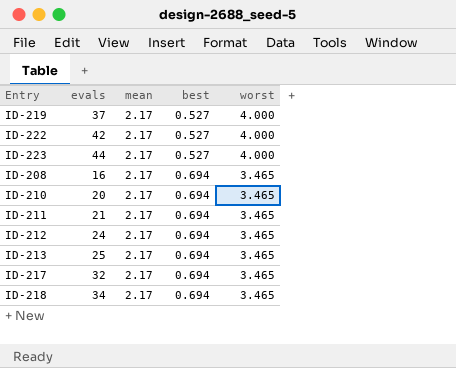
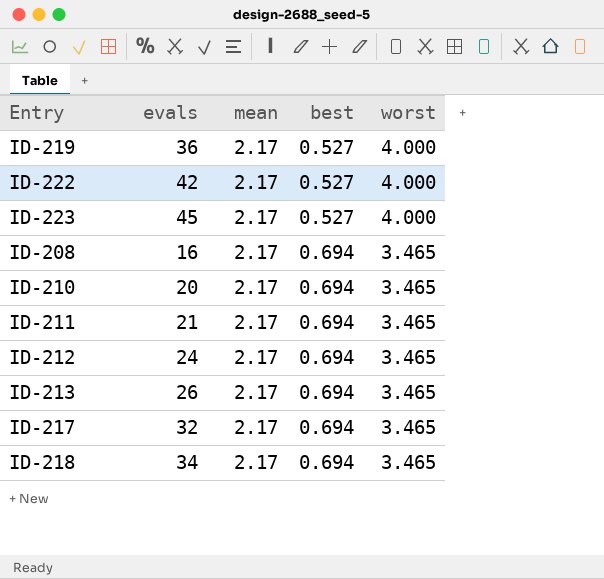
ID-219 | evals: 37 -> 36
ID-223 | evals: 44 -> 45
ID-213 | evals: 25 -> 26

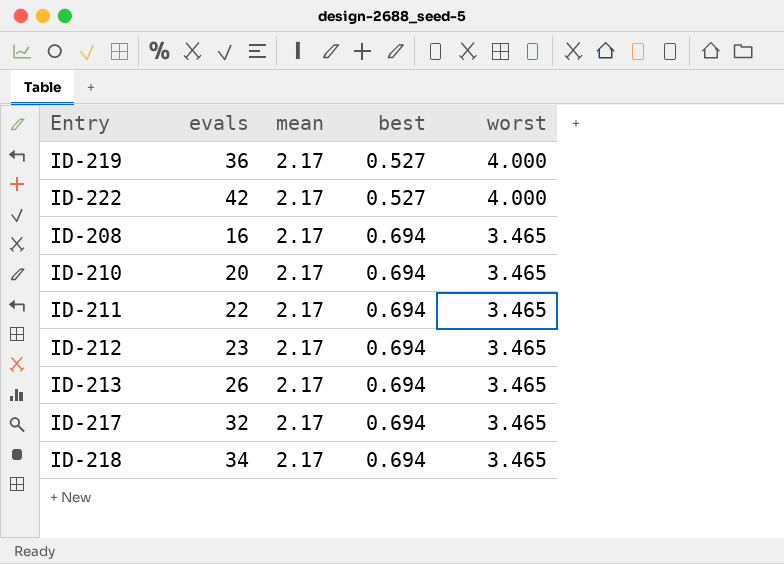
row ID-223: 45 | 2.17 | 0.527 | 4.000 -> none
ID-211 | evals: 21 -> 22
ID-212 | evals: 24 -> 23

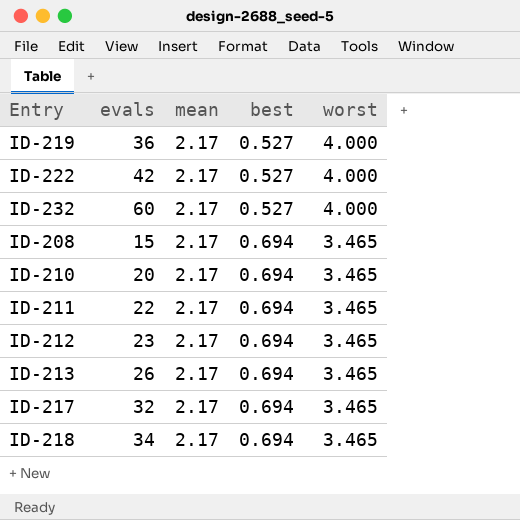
row ID-232: none -> 60 | 2.17 | 0.527 | 4.000
ID-208 | evals: 16 -> 15

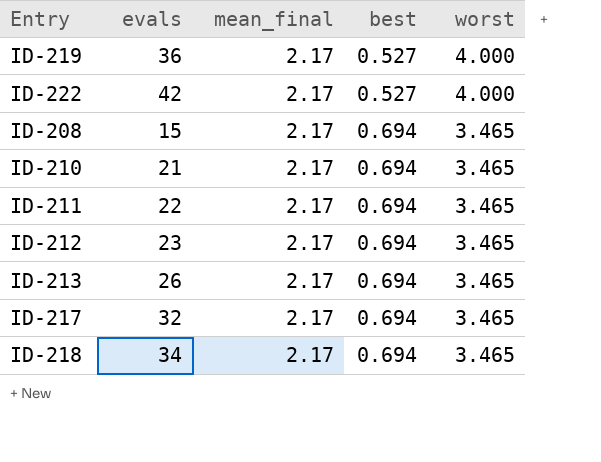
column name: mean -> mean_final
row ID-232: 60 | 2.17 | 0.527 | 4.000 -> none
ID-210 | evals: 20 -> 21

